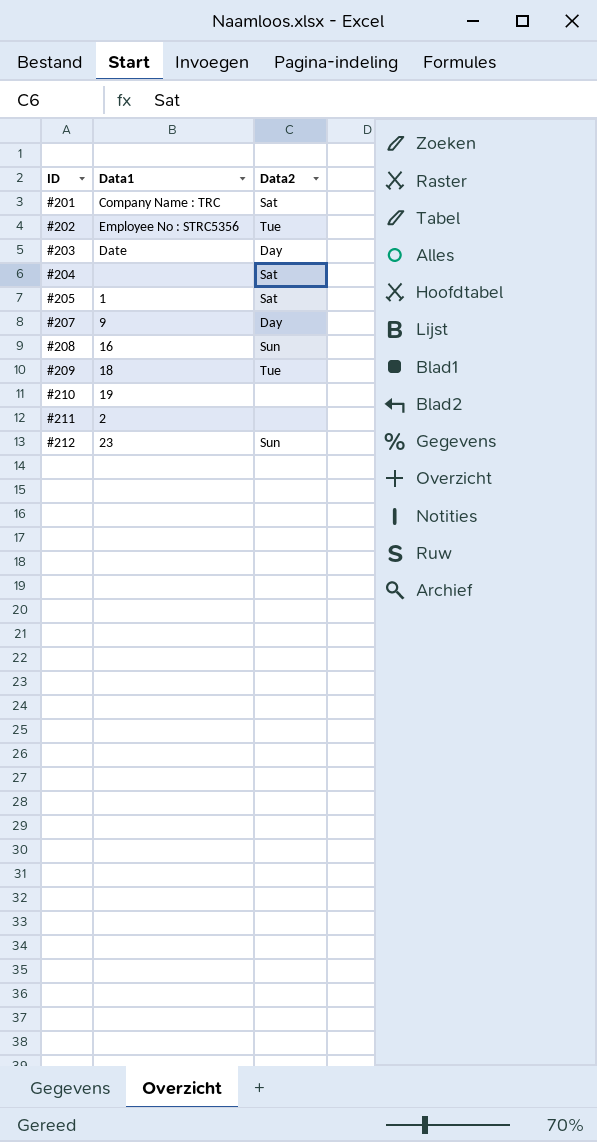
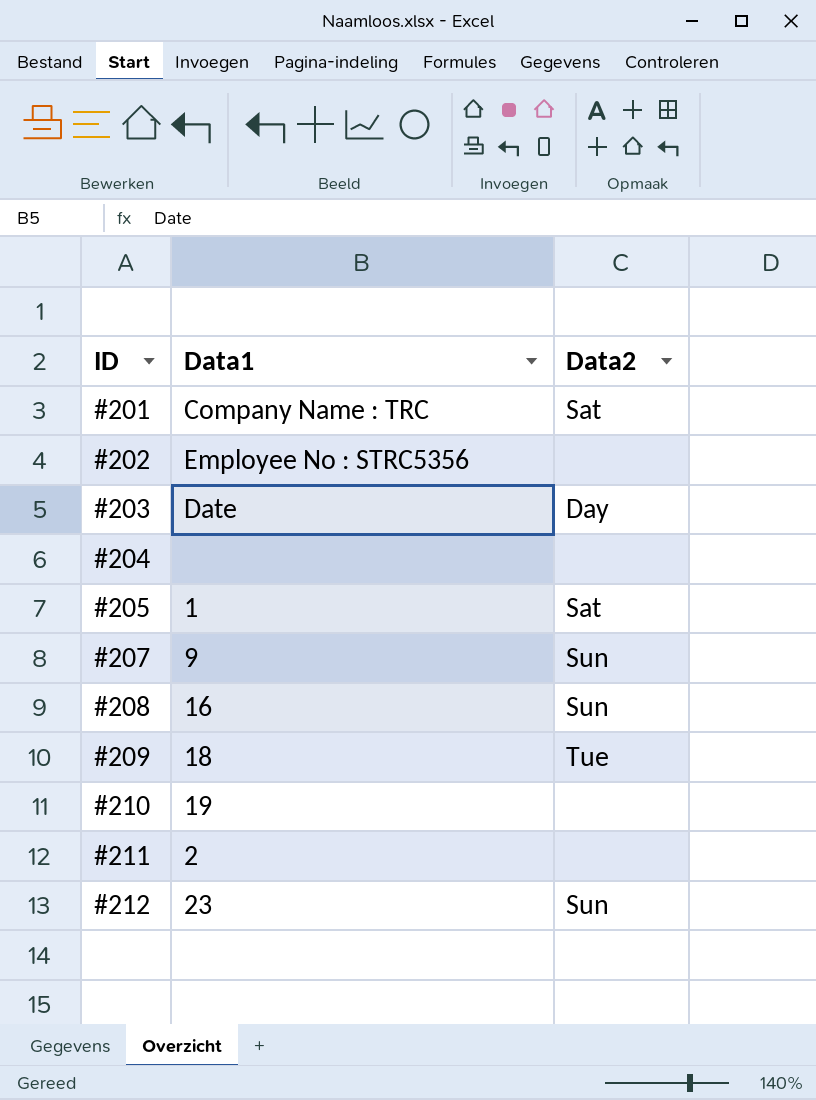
#202 | Data2: Tue -> none
#204 | Data2: Sat -> none
#207 | Data2: Day -> Sun

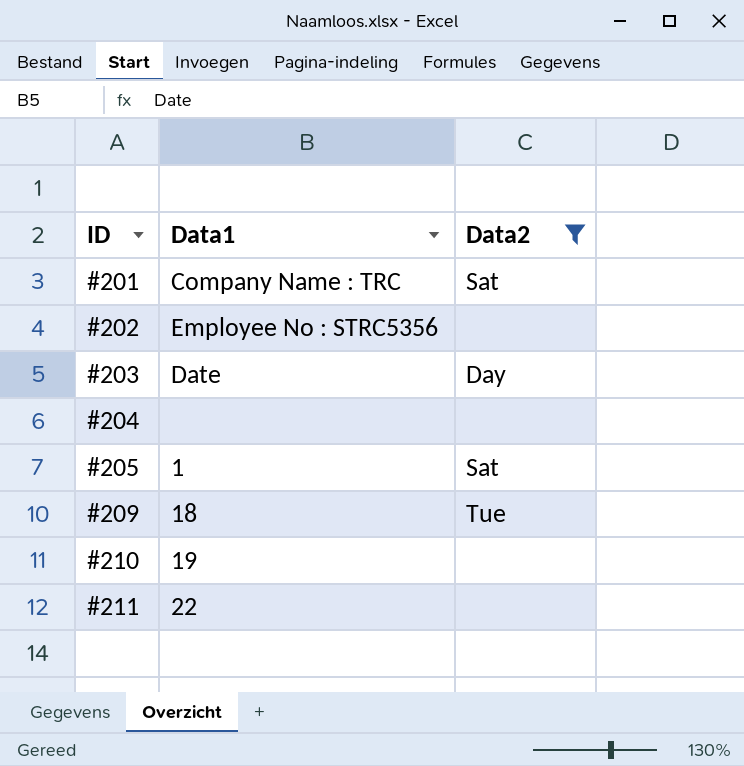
filter: none -> Data2 != Sun
#211 | Data1: 2 -> 22

